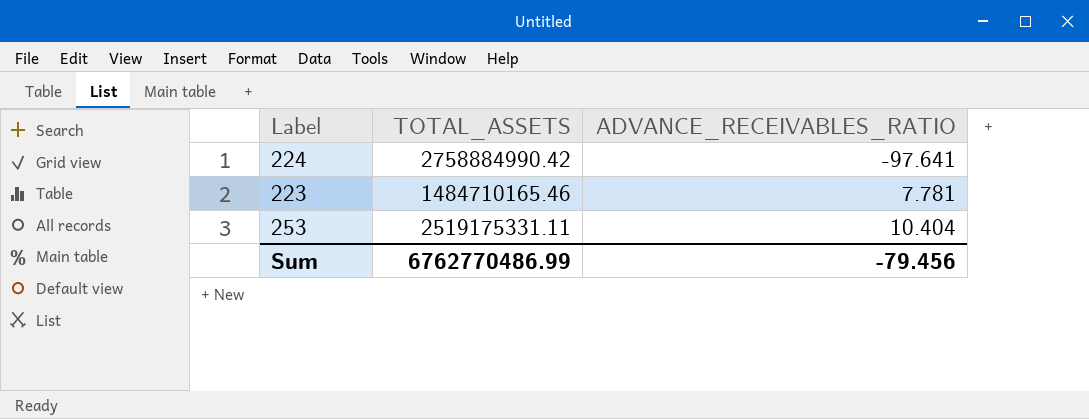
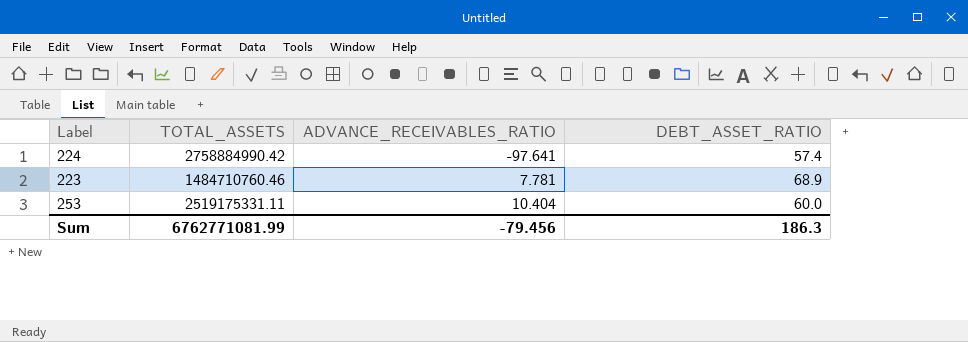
column DEBT_ASSET_RATIO | position: none -> 4
223 | TOTAL_ASSETS: 1484710165.46 -> 1484710760.46
Sum | TOTAL_ASSETS: 6762770486.99 -> 6762771081.99

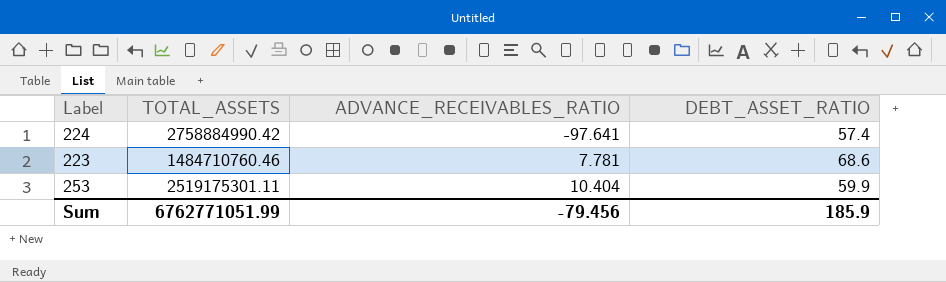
223 | DEBT_ASSET_RATIO: 68.9 -> 68.6
253 | TOTAL_ASSETS: 2519175331.11 -> 2519175301.11
253 | DEBT_ASSET_RATIO: 60.0 -> 59.9
Sum | TOTAL_ASSETS: 6762771081.99 -> 6762771051.99
Sum | DEBT_ASSET_RATIO: 186.3 -> 185.9

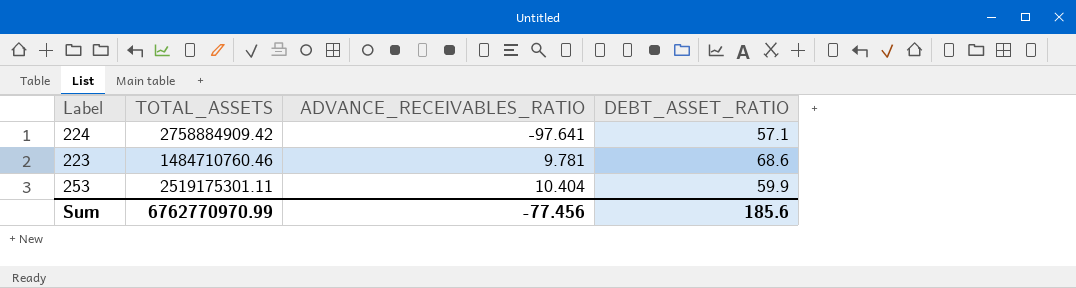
224 | TOTAL_ASSETS: 2758884990.42 -> 2758884909.42
224 | DEBT_ASSET_RATIO: 57.4 -> 57.1
223 | ADVANCE_RECEIVABLES_RATIO: 7.781 -> 9.781
Sum | TOTAL_ASSETS: 6762771051.99 -> 6762770970.99
Sum | ADVANCE_RECEIVABLES_RATIO: -79.456 -> -77.456
Sum | DEBT_ASSET_RATIO: 185.9 -> 185.6

